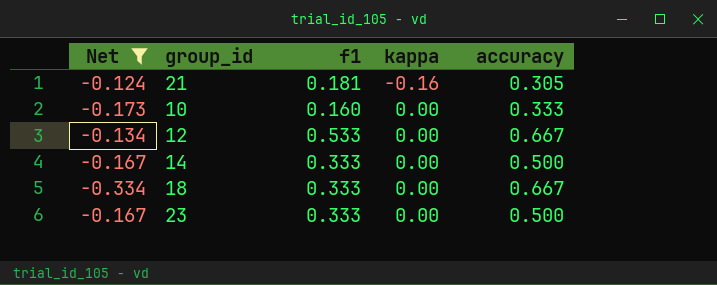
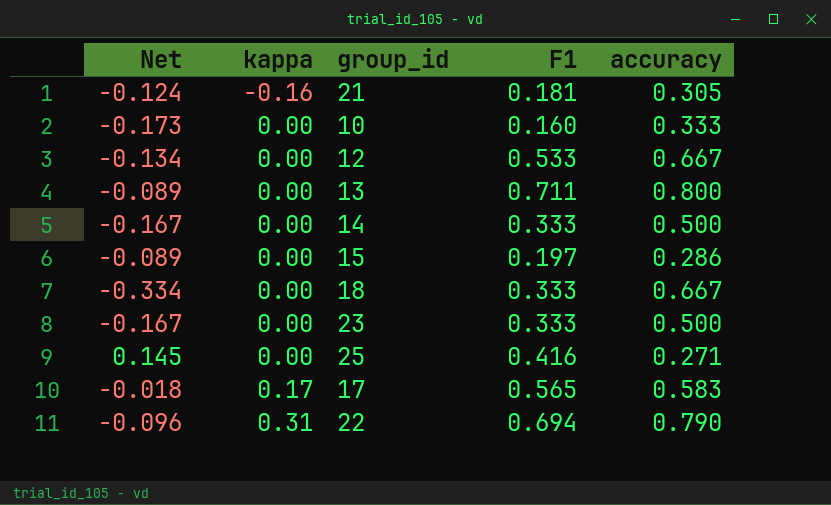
filter: Net <= -0.124 -> none
column kappa | position: 4 -> 2
column name: f1 -> F1

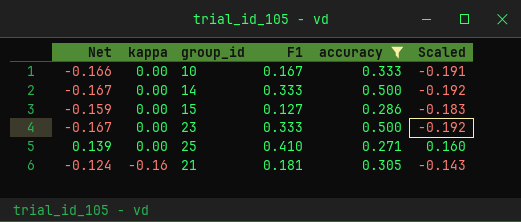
filter: none -> accuracy <= 0.500
row order: kappa ascending -> kappa descending
column Scaled | formula: none -> [Net] * 1.15
10 | Net: -0.173 -> -0.166
10 | F1: 0.160 -> 0.167
15 | Net: -0.089 -> -0.159
15 | F1: 0.197 -> 0.127
25 | Net: 0.145 -> 0.139
25 | F1: 0.416 -> 0.410

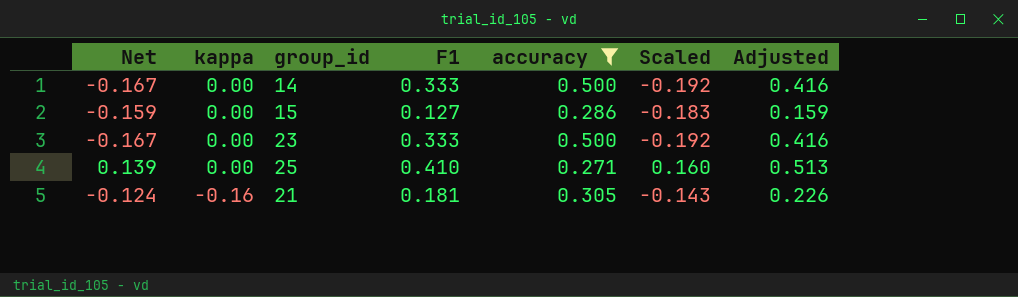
column Adjusted | formula: none -> [F1] * 1.25
row 10: -0.166 | 0.00 | 0.167 | 0.333 | -0.191 -> none

